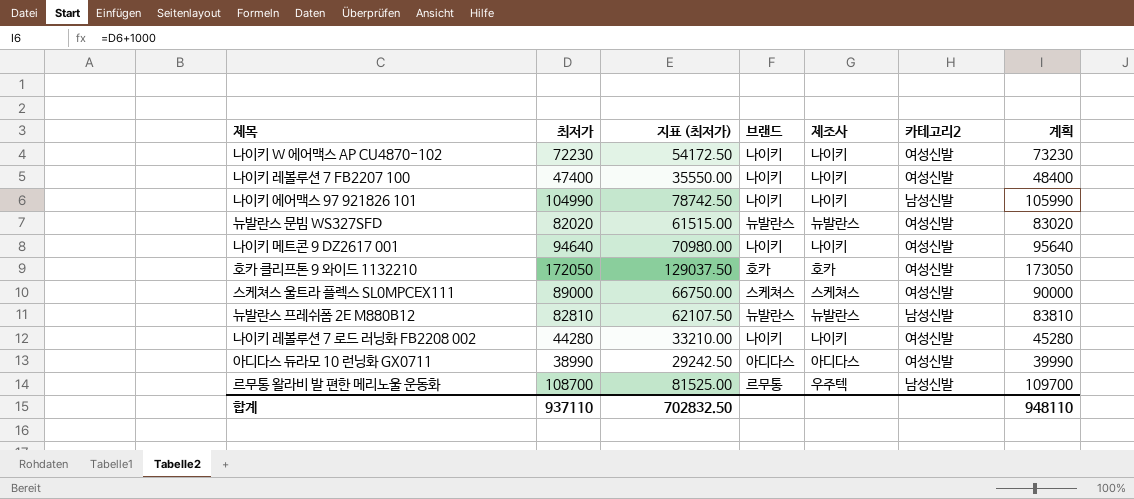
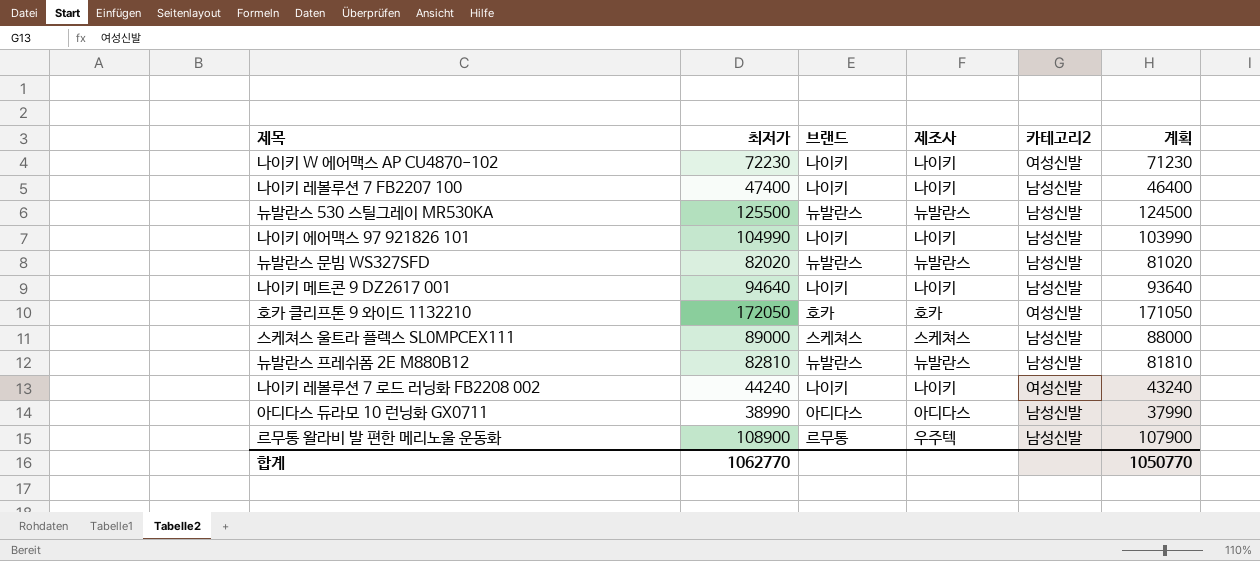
column 지표 (최저가) | formula: [최저가] * 0.75 -> none
column 계획 | formula: [최저가] + 1000 -> [최저가] - 1000
나이키 레볼루션 7 FB2207 100 | 카테고리2: 여성신발 -> 남성신발
row 뉴발란스 530 스틸그레이 MR530KA: none -> 125500 | 뉴발란스 | 뉴발란스 | 남성신발 | 124500
뉴발란스 문빔 WS327SFD | 카테고리2: 여성신발 -> 남성신발
나이키 메트콘 9 DZ2617 001 | 카테고리2: 여성신발 -> 남성신발
스케쳐스 울트라 플렉스 SL0MPCEX111 | 카테고리2: 여성신발 -> 남성신발
나이키 레볼루션 7 로드 러닝화 FB2208 002 | 최저가: 44280 -> 44240
아디다스 듀라모 10 런닝화 GX0711 | 카테고리2: 여성신발 -> 남성신발
르무통 왈라비 발 편한 메리노울 운동화 | 최저가: 108700 -> 108900
합계 | 최저가: 937110 -> 1062770
합계 | 계획: 948110 -> 1050770

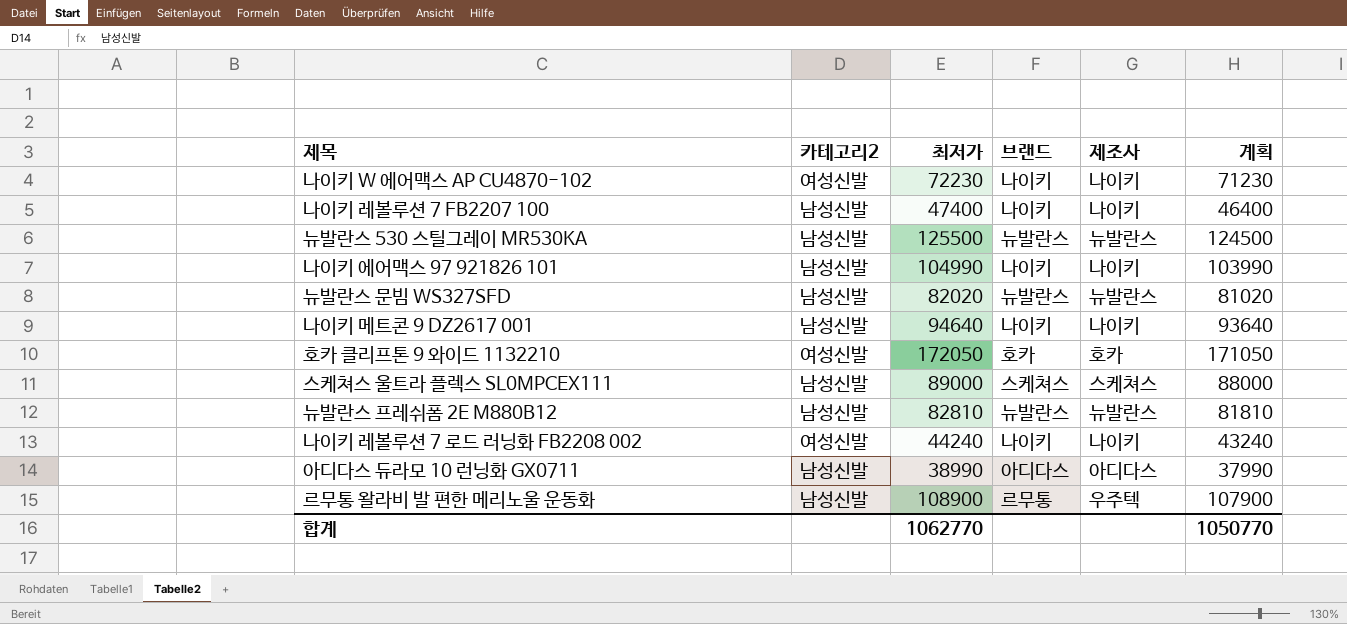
column 카테고리2 | position: 5 -> 2

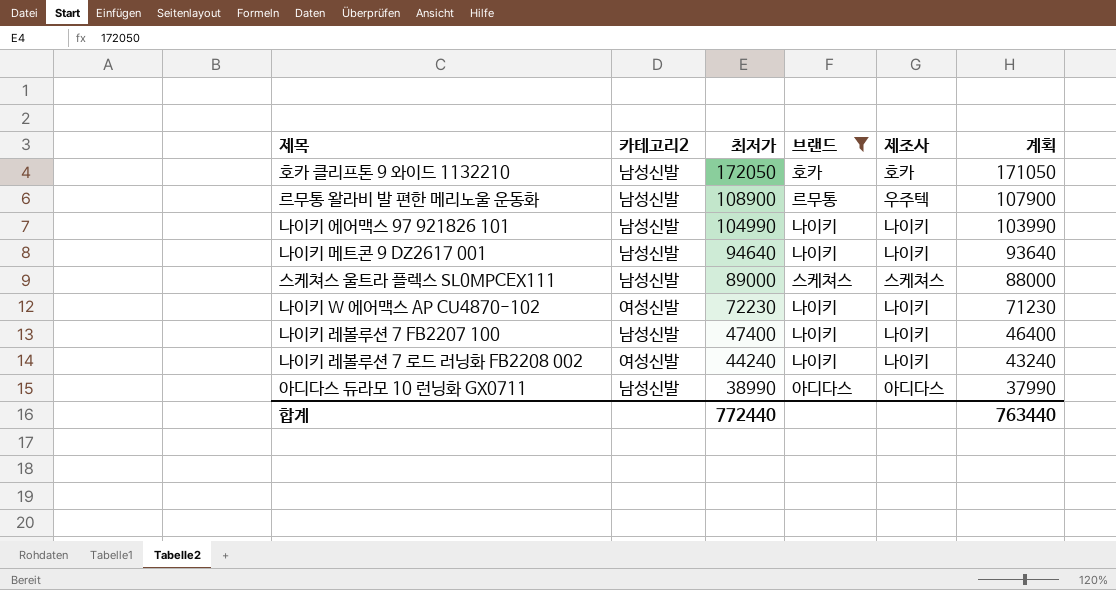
filter: none -> 브랜드 != 뉴발란스
row order: none -> 최저가 descending
호카 클리프톤 9 와이드 1132210 | 카테고리2: 여성신발 -> 남성신발
합계 | 최저가: 1062770 -> 772440
합계 | 계획: 1050770 -> 763440

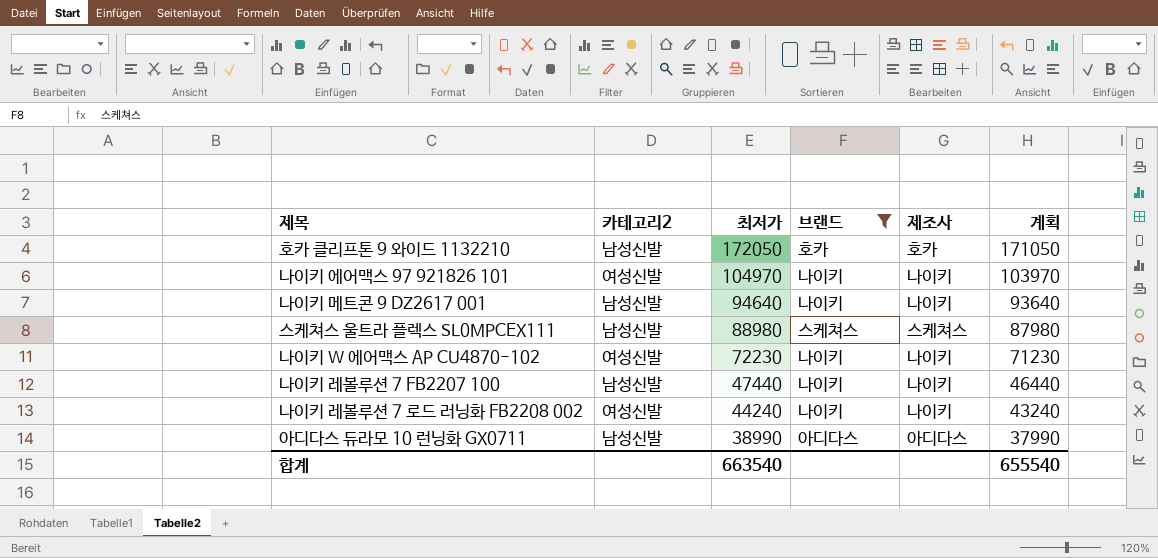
row 르무통 왈라비 발 편한 메리노울 운동화: 남성신발 | 108900 | 르무통 | 우주텍 | 107900 -> none
나이키 에어맥스 97 921826 101 | 카테고리2: 남성신발 -> 여성신발
나이키 에어맥스 97 921826 101 | 최저가: 104990 -> 104970
나이키 에어맥스 97 921826 101 | 계획: 103990 -> 103970
스케쳐스 울트라 플렉스 SL0MPCEX111 | 최저가: 89000 -> 88980
스케쳐스 울트라 플렉스 SL0MPCEX111 | 계획: 88000 -> 87980
나이키 레볼루션 7 FB2207 100 | 최저가: 47400 -> 47440
나이키 레볼루션 7 FB2207 100 | 계획: 46400 -> 46440
합계 | 최저가: 772440 -> 663540
합계 | 계획: 763440 -> 655540

